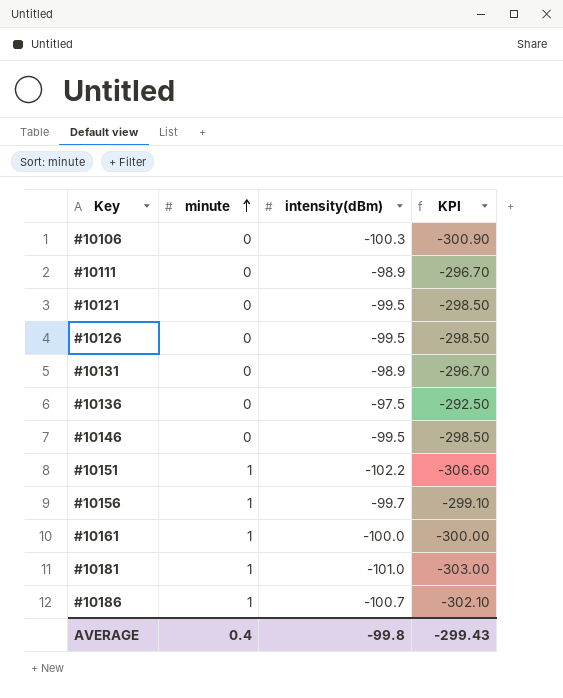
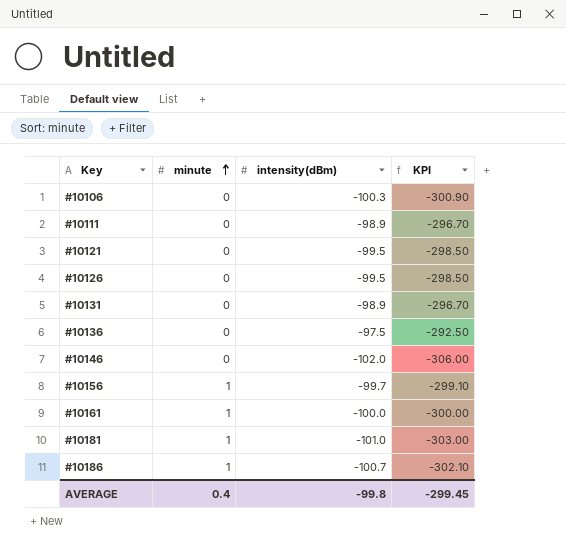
row #10151: 1 | -102.2 | -306.60 -> none
#10146 | intensity(dBm): -99.5 -> -102.0
#10146 | KPI: -298.50 -> -306.00
AVERAGE | KPI: -299.43 -> -299.45

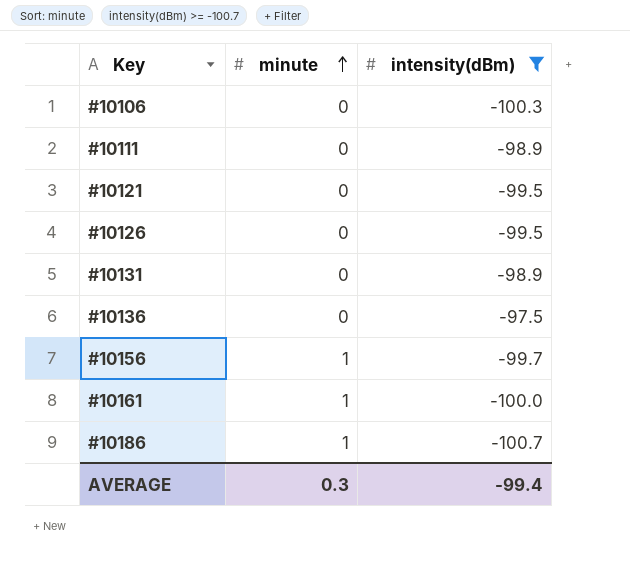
filter: none -> intensity(dBm) >= -100.7
column KPI | formula: [intensity(dBm)] * 3 -> none
AVERAGE | minute: 0.4 -> 0.3
AVERAGE | intensity(dBm): -99.8 -> -99.4

